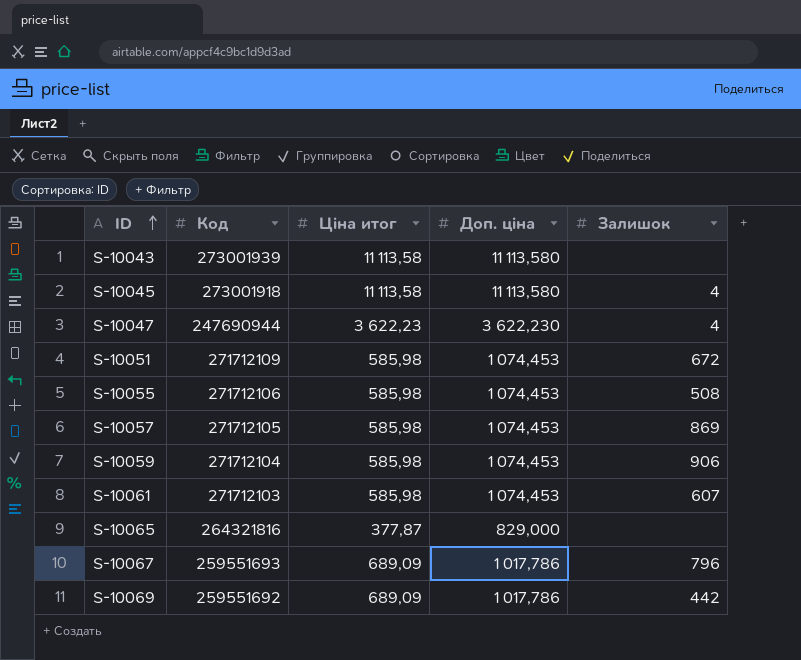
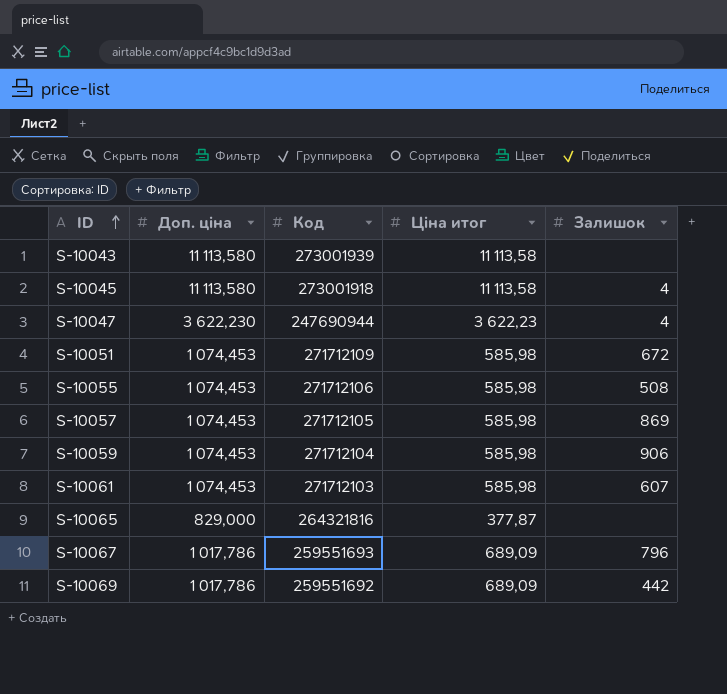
column Доп. ціна | position: 4 -> 2

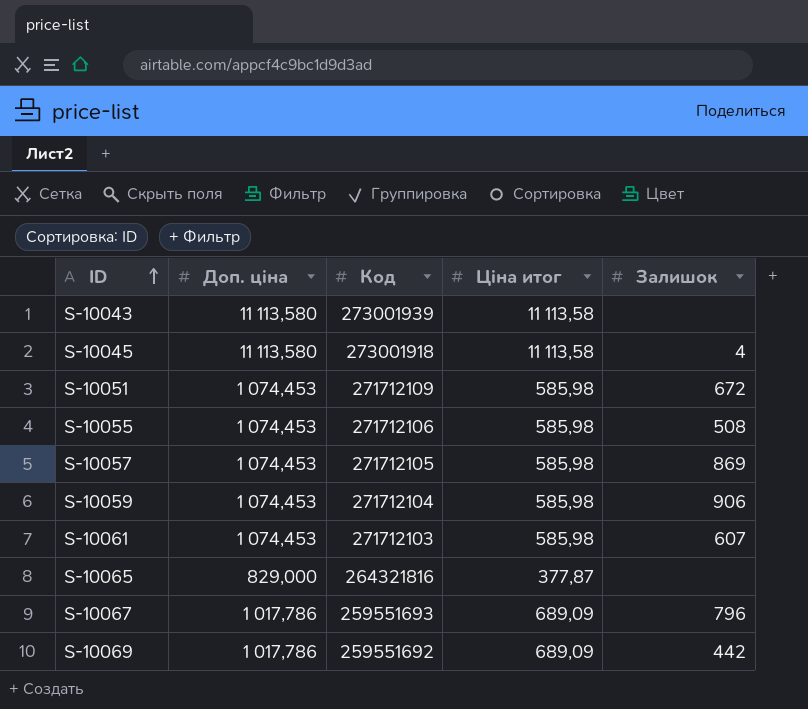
row S-10047: 3 622,230 | 247690944 | 3 622,23 | 4 -> none

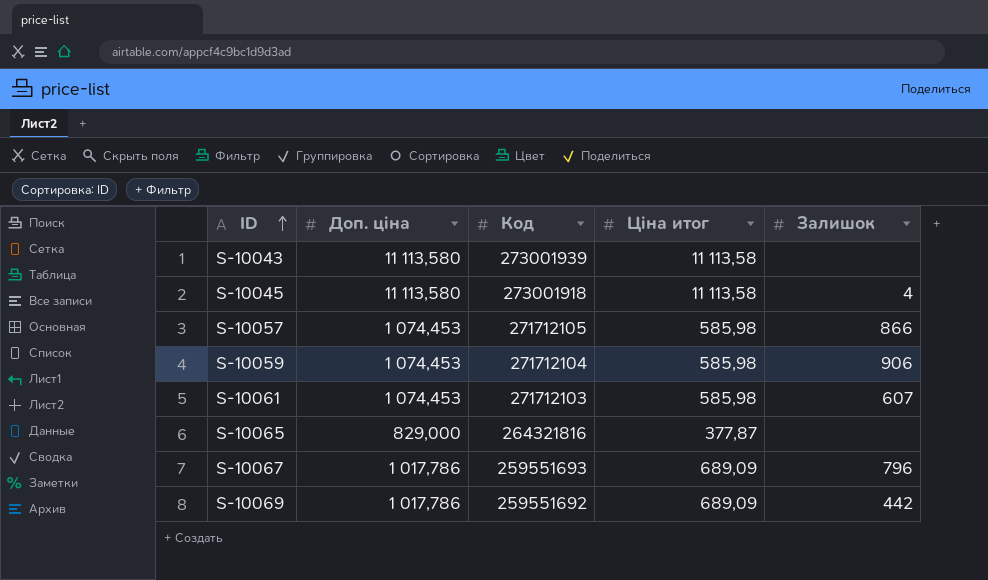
row S-10051: 1 074,453 | 271712109 | 585,98 | 672 -> none
row S-10055: 1 074,453 | 271712106 | 585,98 | 508 -> none
S-10057 | Залишок: 869 -> 866

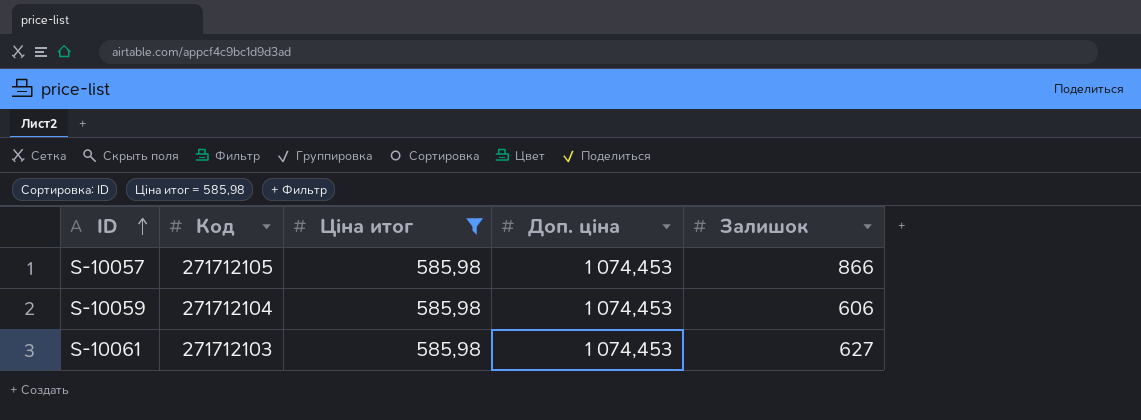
filter: none -> Ціна итог = 585,98
column Доп. ціна | position: 2 -> 4
S-10059 | Залишок: 906 -> 606
S-10061 | Залишок: 607 -> 627

